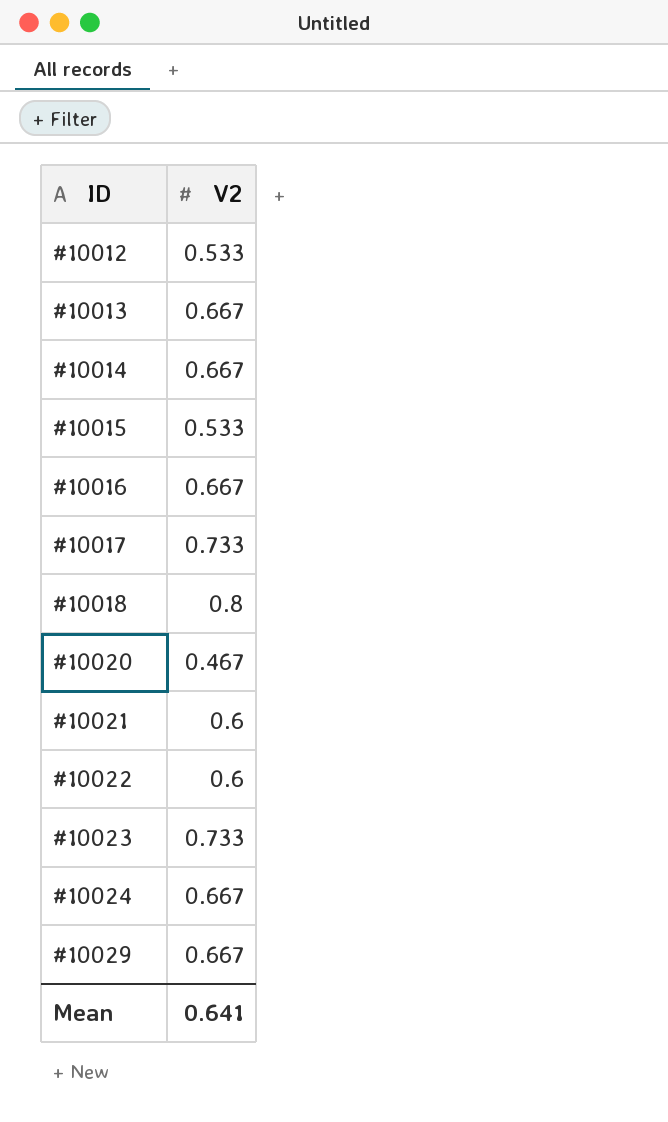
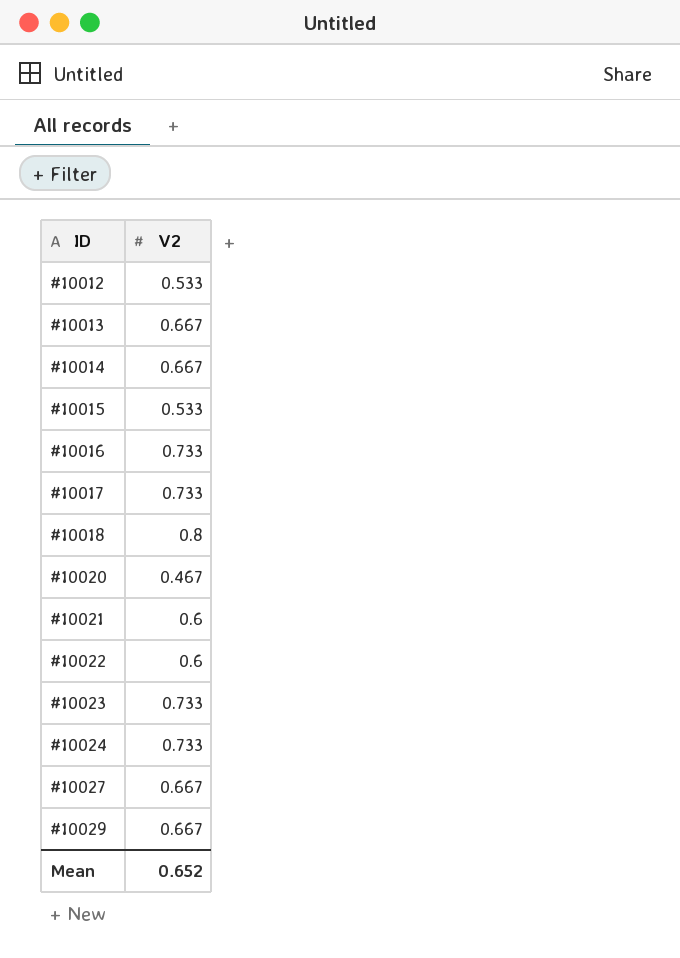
#10016 | V2: 0.667 -> 0.733
#10024 | V2: 0.667 -> 0.733
row #10027: none -> 0.667
Mean | V2: 0.641 -> 0.652

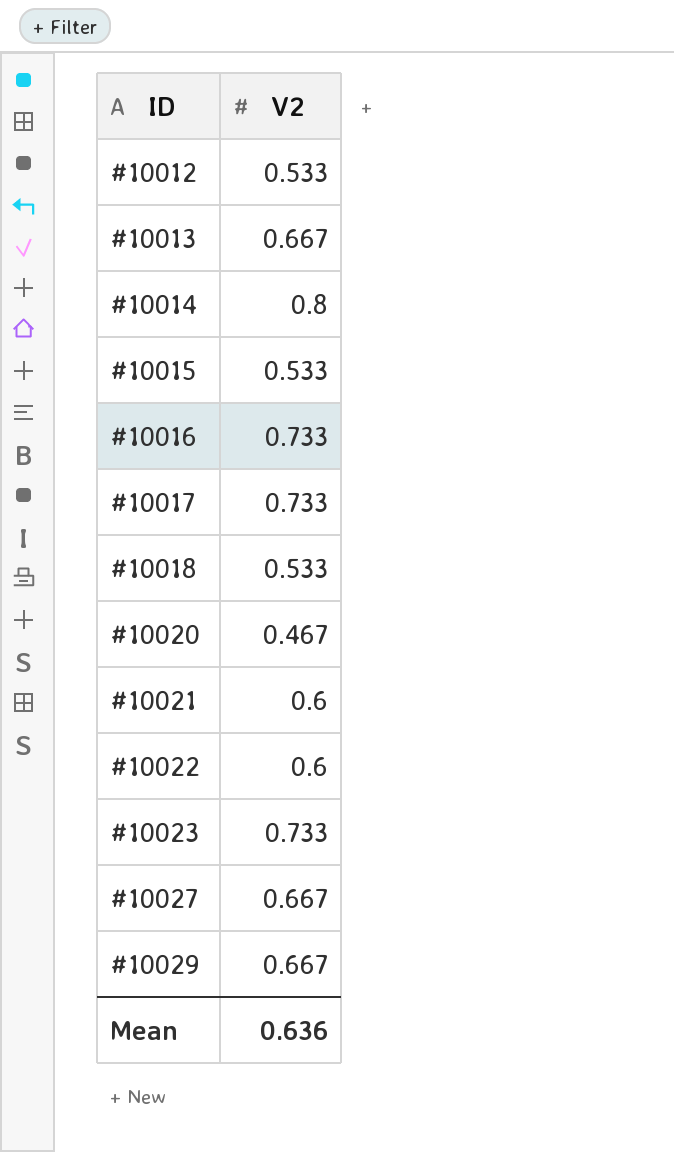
row #10024: 0.733 -> none
#10014 | V2: 0.667 -> 0.8
#10018 | V2: 0.8 -> 0.533
Mean | V2: 0.652 -> 0.636

